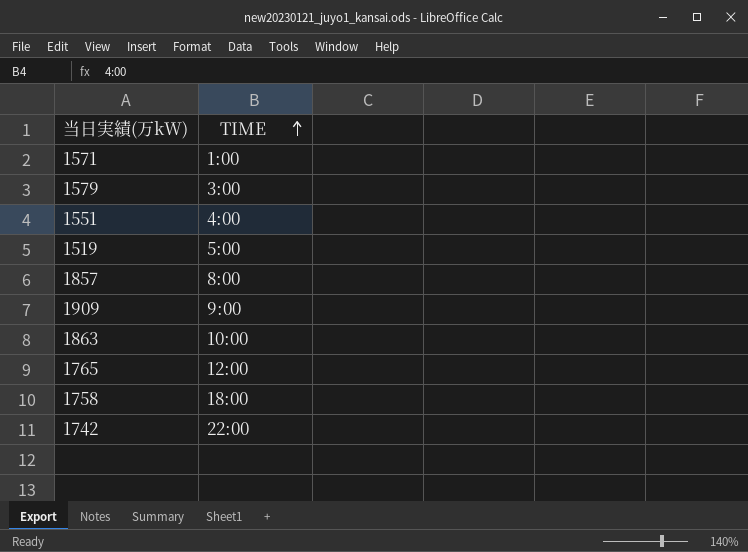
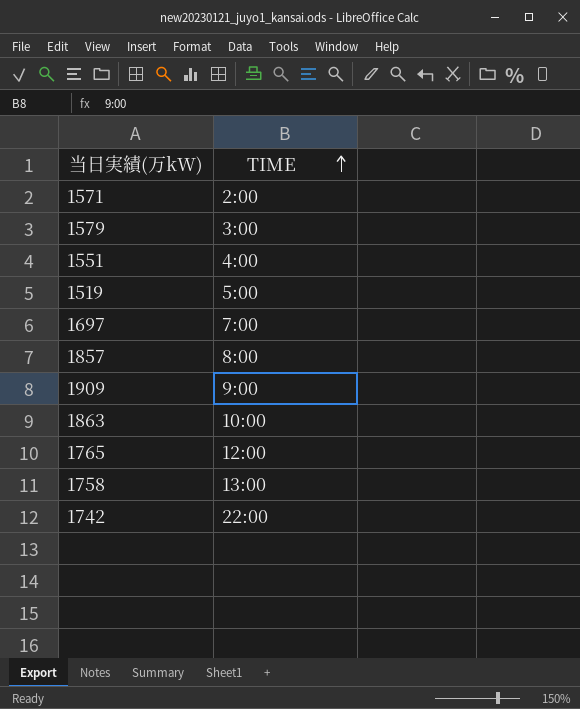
1571 | TIME: 1:00 -> 2:00
row 1697: none -> 7:00
1758 | TIME: 18:00 -> 13:00

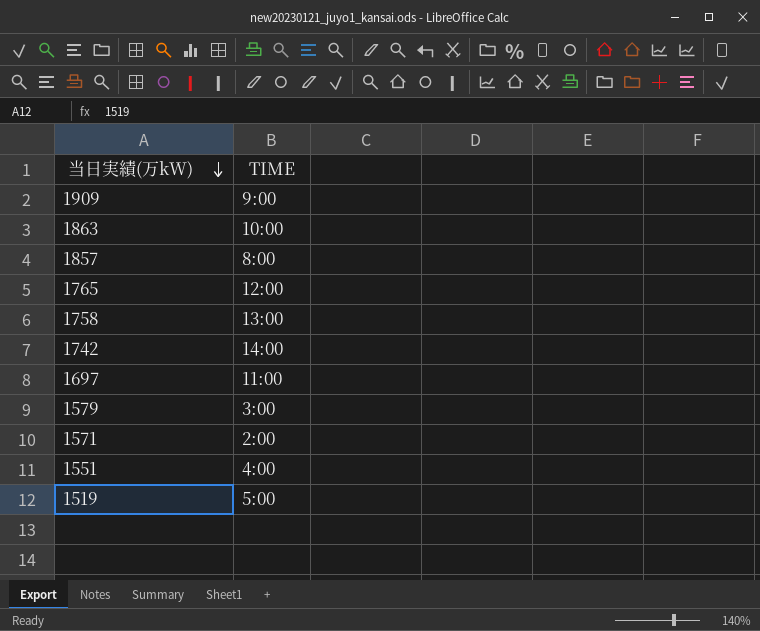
row order: TIME ascending -> 当日実績(万kW) descending
1742 | TIME: 22:00 -> 14:00
1697 | TIME: 7:00 -> 11:00

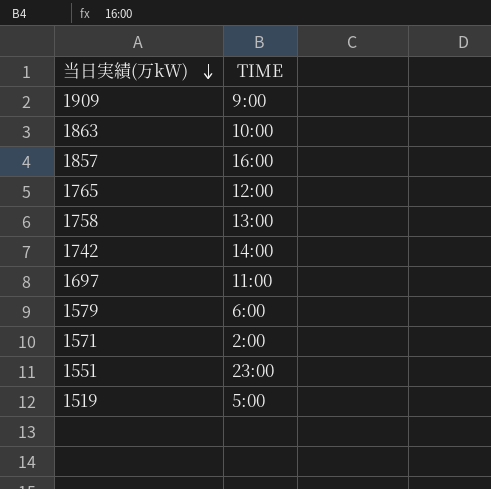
1857 | TIME: 8:00 -> 16:00
1579 | TIME: 3:00 -> 6:00
1551 | TIME: 4:00 -> 23:00

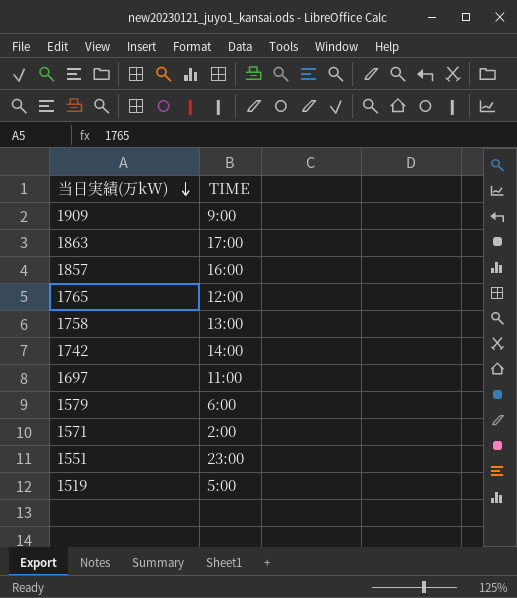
1863 | TIME: 10:00 -> 17:00

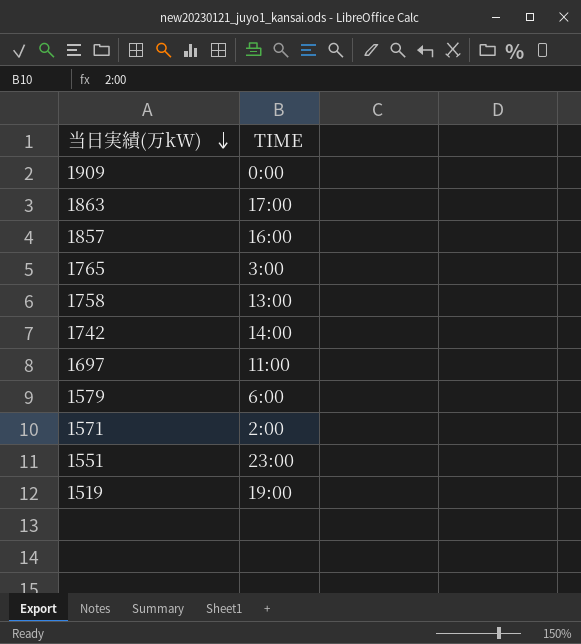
1909 | TIME: 9:00 -> 0:00
1765 | TIME: 12:00 -> 3:00
1519 | TIME: 5:00 -> 19:00

